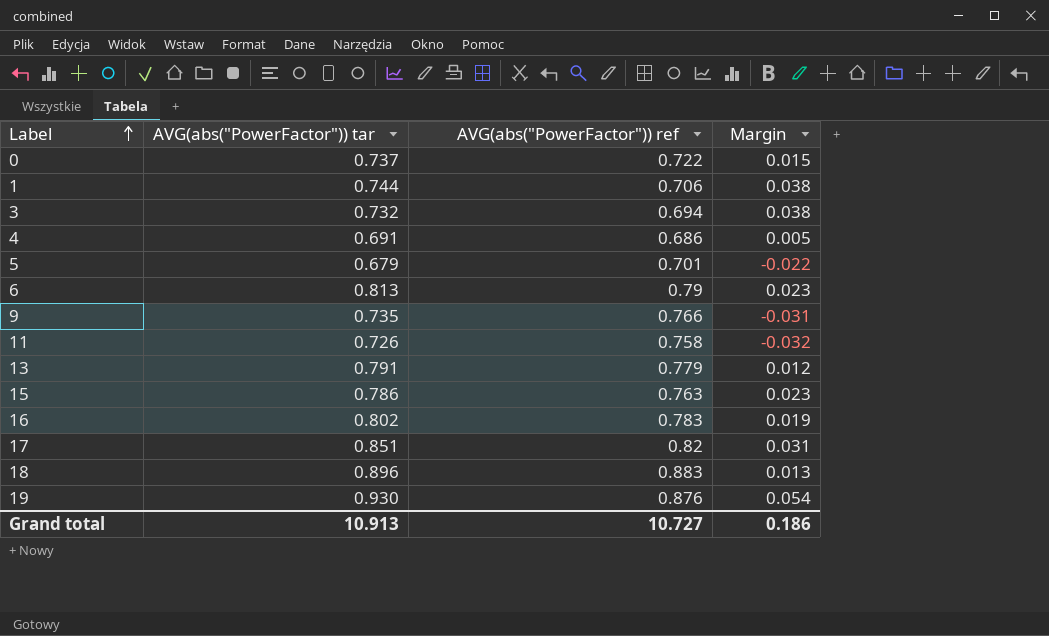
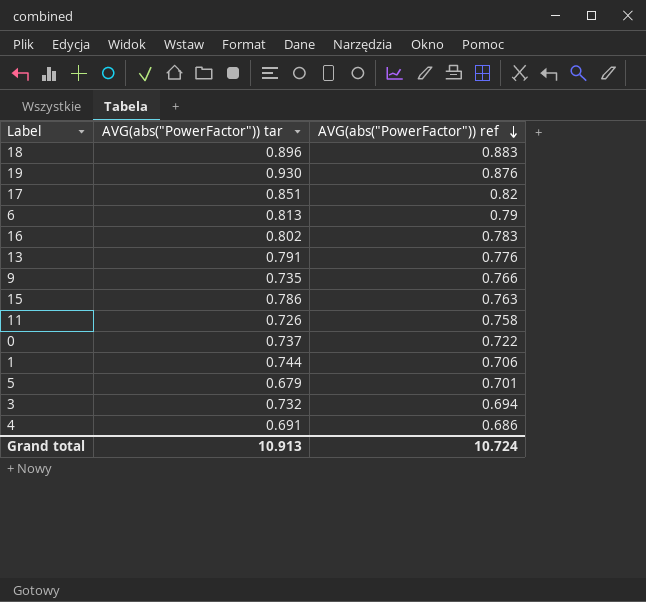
row order: Label ascending -> AVG(abs("PowerFactor")) ref descending
column Margin | formula: [AVG(abs("PowerFactor")) tar] - [AVG(abs("PowerFactor")) ref] -> none
13 | AVG(abs("PowerFactor")) ref: 0.779 -> 0.776
Grand total | AVG(abs("PowerFactor")) ref: 10.727 -> 10.724

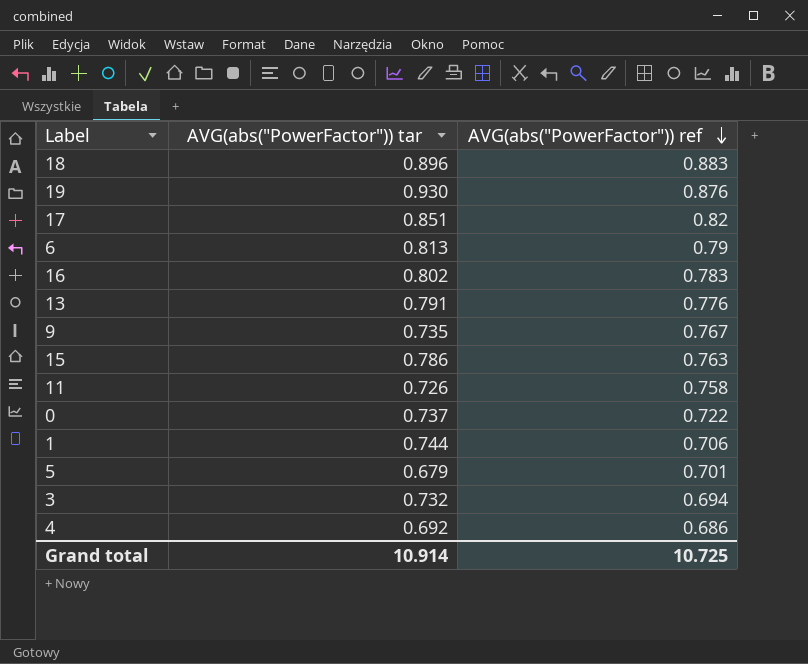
9 | AVG(abs("PowerFactor")) ref: 0.766 -> 0.767
4 | AVG(abs("PowerFactor")) tar: 0.691 -> 0.692
Grand total | AVG(abs("PowerFactor")) tar: 10.913 -> 10.914
Grand total | AVG(abs("PowerFactor")) ref: 10.724 -> 10.725

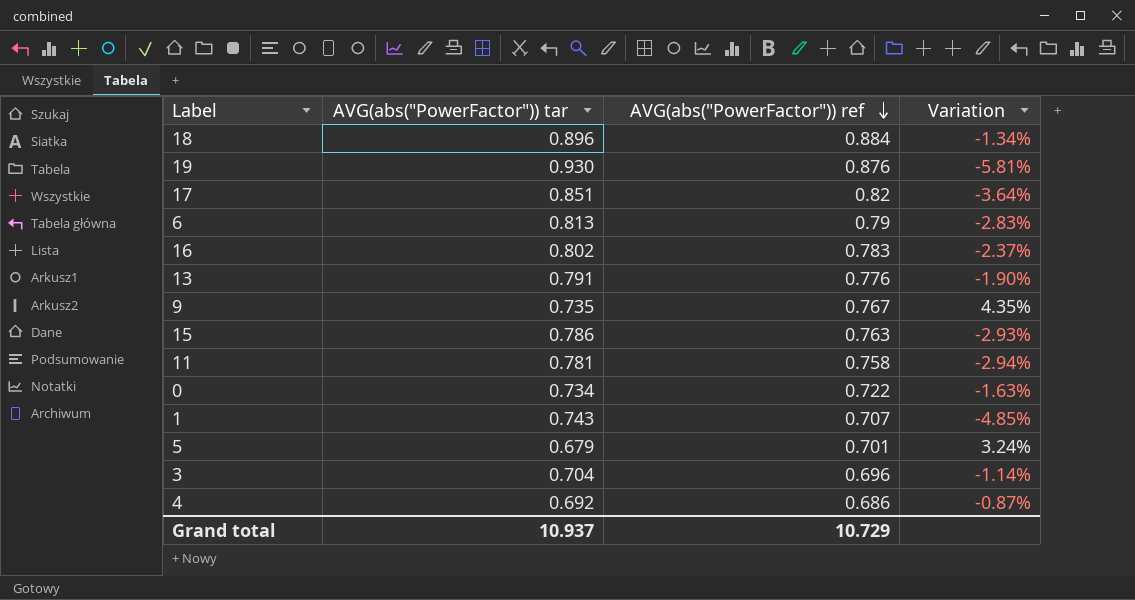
column Variation | formula: none -> ([AVG(abs("PowerFactor")) ref] - [AVG(abs("PowerFactor")) tar]) / [AVG(abs("PowerFactor")) tar]
18 | AVG(abs("PowerFactor")) ref: 0.883 -> 0.884
11 | AVG(abs("PowerFactor")) tar: 0.726 -> 0.781
0 | AVG(abs("PowerFactor")) tar: 0.737 -> 0.734
1 | AVG(abs("PowerFactor")) tar: 0.744 -> 0.743
1 | AVG(abs("PowerFactor")) ref: 0.706 -> 0.707
3 | AVG(abs("PowerFactor")) tar: 0.732 -> 0.704
3 | AVG(abs("PowerFactor")) ref: 0.694 -> 0.696
Grand total | AVG(abs("PowerFactor")) tar: 10.914 -> 10.937
Grand total | AVG(abs("PowerFactor")) ref: 10.725 -> 10.729

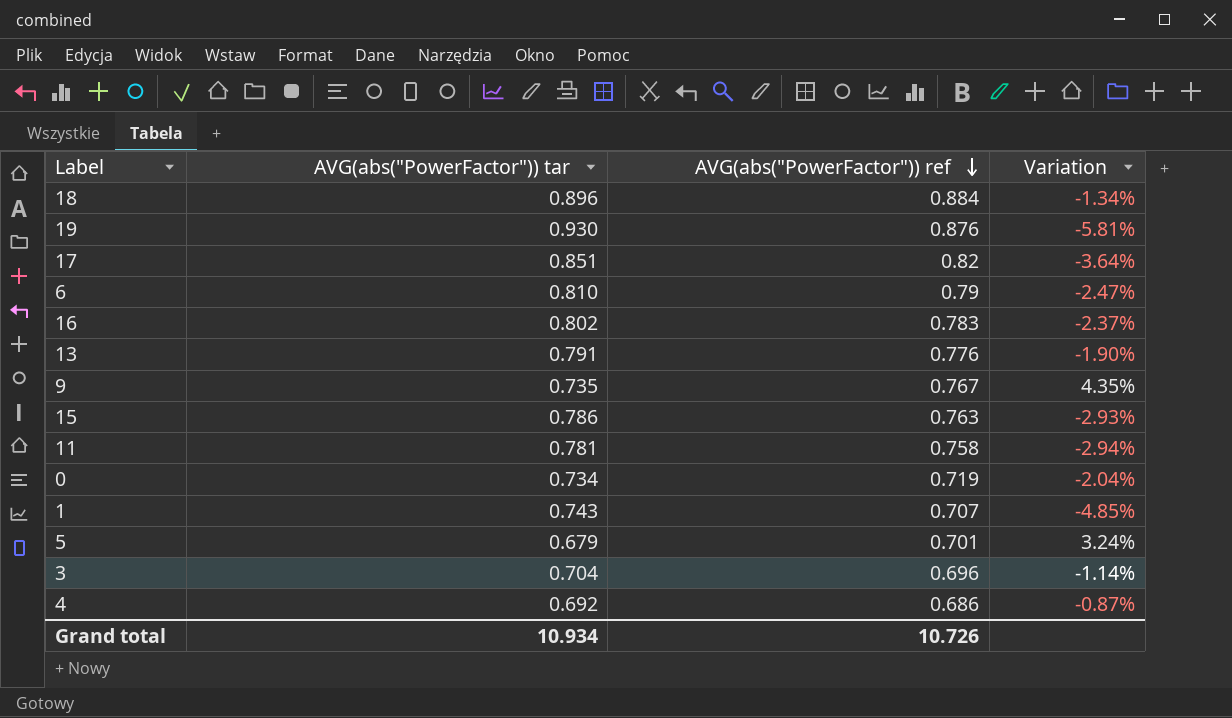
6 | AVG(abs("PowerFactor")) tar: 0.813 -> 0.810
6 | Variation: -2.83% -> -2.47%
0 | AVG(abs("PowerFactor")) ref: 0.722 -> 0.719
0 | Variation: -1.63% -> -2.04%
Grand total | AVG(abs("PowerFactor")) tar: 10.937 -> 10.934
Grand total | AVG(abs("PowerFactor")) ref: 10.729 -> 10.726

